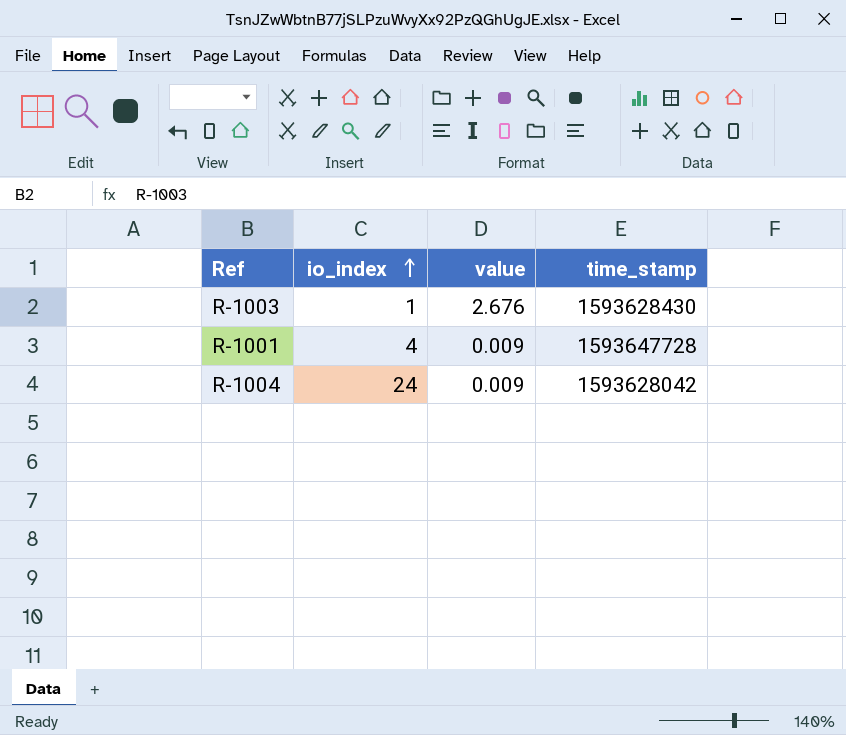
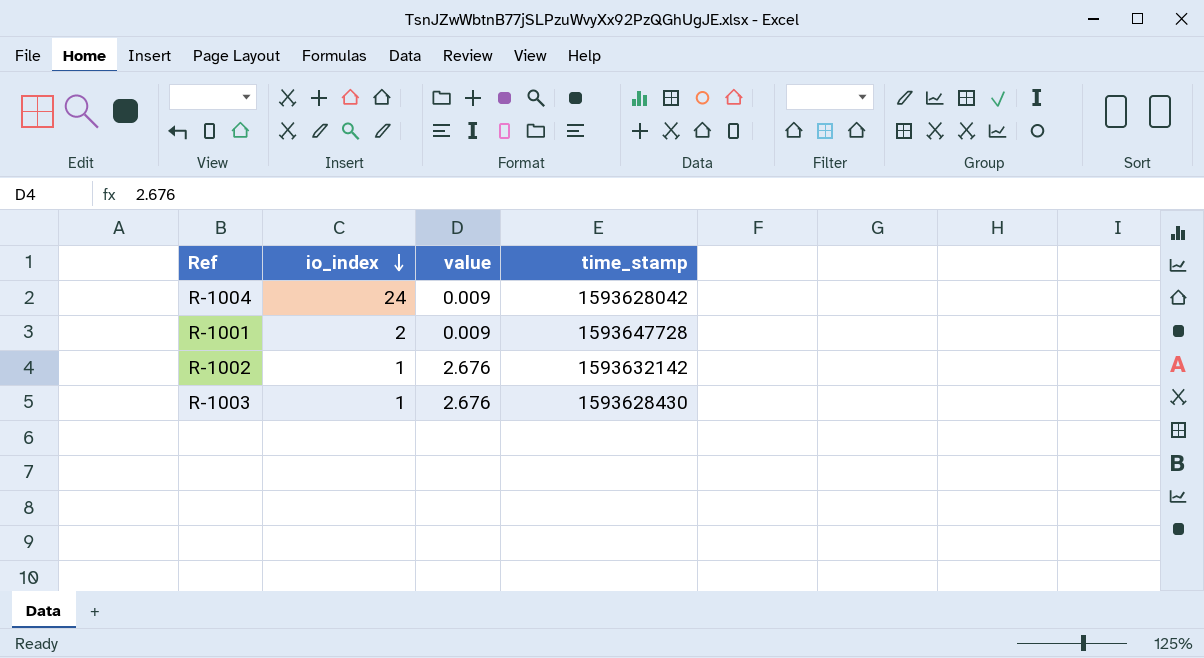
row order: io_index ascending -> io_index descending
R-1001 | io_index: 4 -> 2
row R-1002: none -> 1 | 2.676 | 1593632142

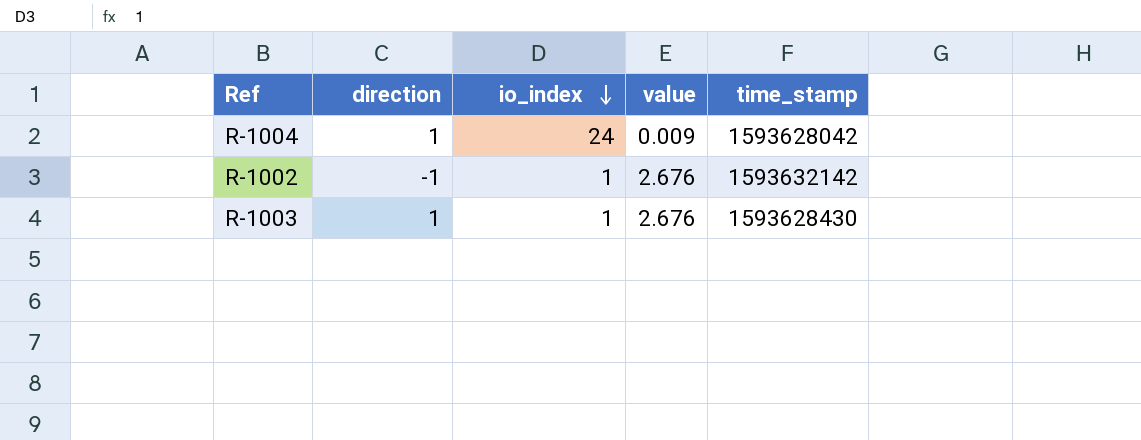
column direction | position: none -> 2
row R-1001: 2 | 0.009 | 1593647728 -> none

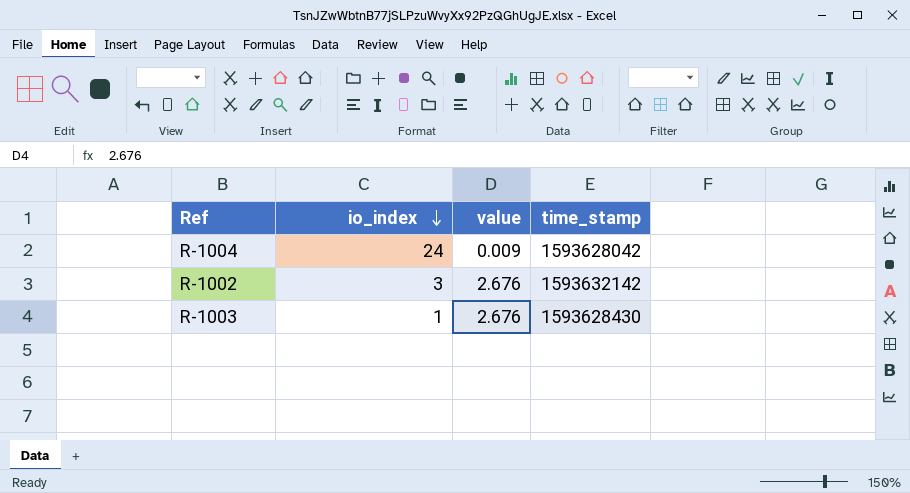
column direction | position: 2 -> none
R-1002 | io_index: 1 -> 3

